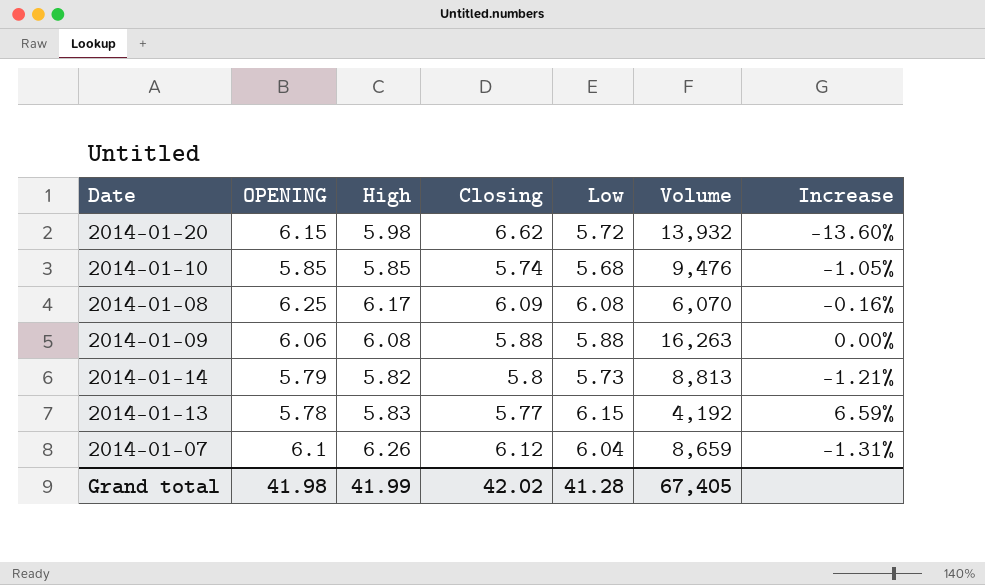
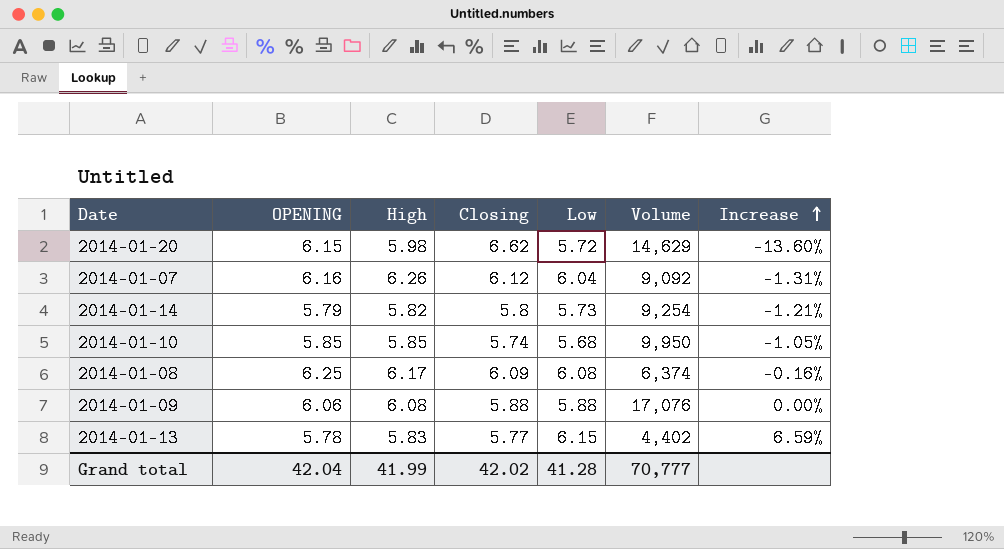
row order: none -> Increase ascending
2014-01-20 | Volume: 13,932 -> 14,629
2014-01-07 | OPENING: 6.1 -> 6.16
2014-01-07 | Volume: 8,659 -> 9,092
2014-01-14 | Volume: 8,813 -> 9,254
2014-01-10 | Volume: 9,476 -> 9,950
2014-01-08 | Volume: 6,070 -> 6,374
2014-01-09 | Volume: 16,263 -> 17,076
2014-01-13 | Volume: 4,192 -> 4,402
Grand total | OPENING: 41.98 -> 42.04
Grand total | Volume: 67,405 -> 70,777

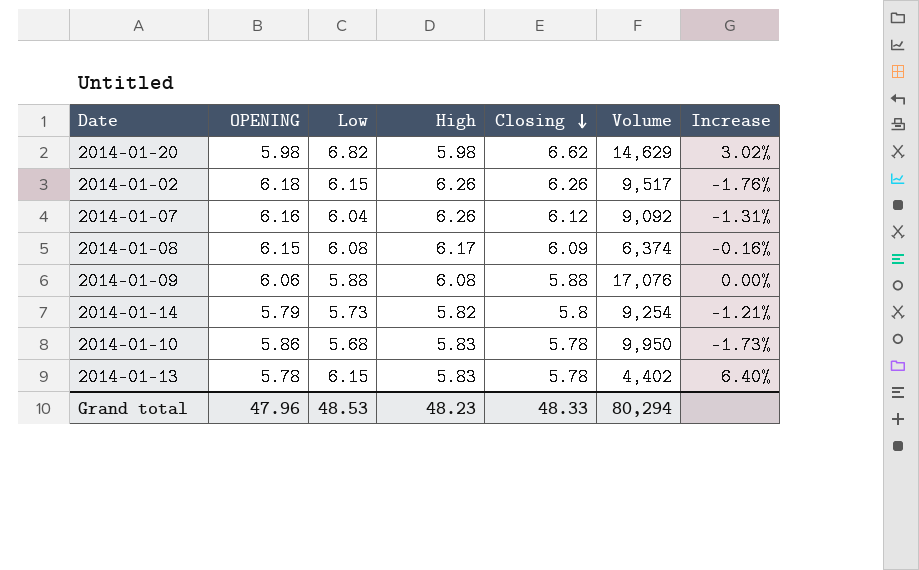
row order: Increase ascending -> Closing descending
column Low | position: 5 -> 3
2014-01-20 | OPENING: 6.15 -> 5.98
2014-01-20 | Low: 5.72 -> 6.82
2014-01-20 | Increase: -13.60% -> 3.02%
row 2014-01-02: none -> 6.18 | 6.15 | 6.26 | 6.26 | 9,517 | -1.76%
2014-01-08 | OPENING: 6.25 -> 6.15
2014-01-10 | OPENING: 5.85 -> 5.86
2014-01-10 | High: 5.85 -> 5.83
2014-01-10 | Closing: 5.74 -> 5.78
2014-01-10 | Increase: -1.05% -> -1.73%
2014-01-13 | Closing: 5.77 -> 5.78
2014-01-13 | Increase: 6.59% -> 6.40%
Grand total | OPENING: 42.04 -> 47.96
Grand total | Low: 41.28 -> 48.53
Grand total | High: 41.99 -> 48.23
Grand total | Closing: 42.02 -> 48.33
Grand total | Volume: 70,777 -> 80,294

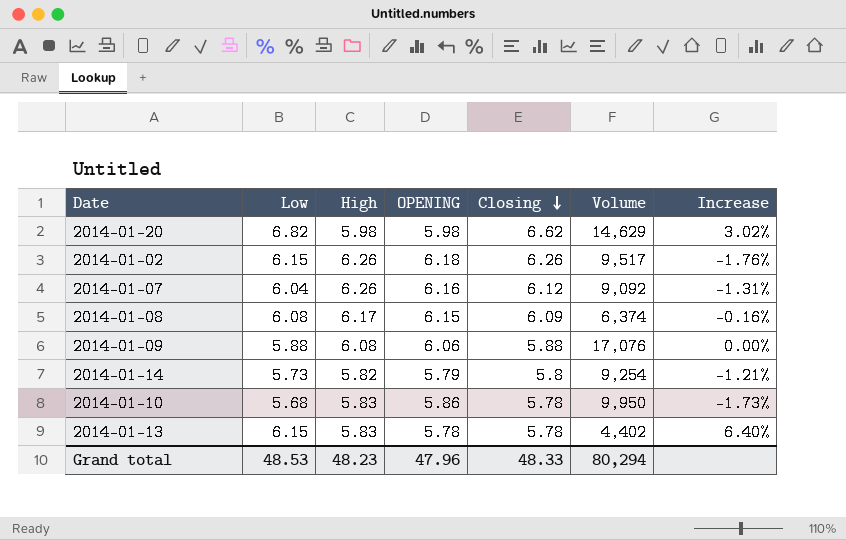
column OPENING | position: 2 -> 4

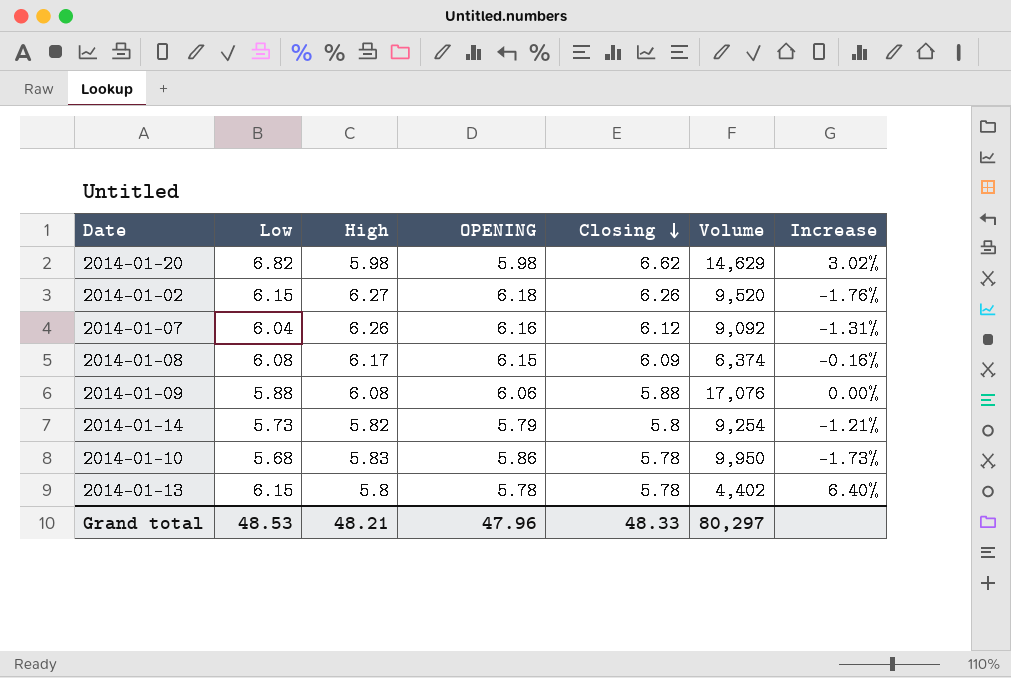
2014-01-02 | High: 6.26 -> 6.27
2014-01-02 | Volume: 9,517 -> 9,520
2014-01-13 | High: 5.83 -> 5.8
Grand total | High: 48.23 -> 48.21
Grand total | Volume: 80,294 -> 80,297

